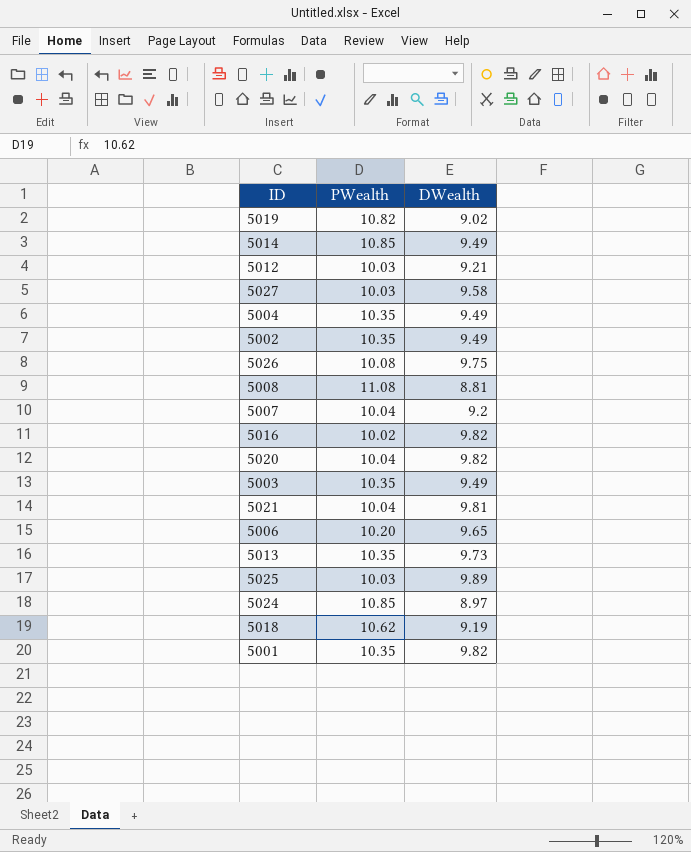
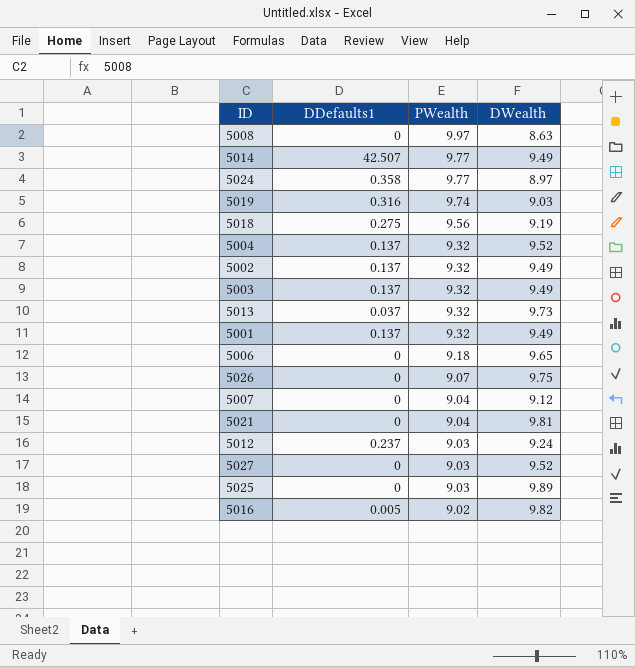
row order: none -> PWealth descending
column DDefaults1 | position: none -> 2
row 5020: 10.04 | 9.82 -> none
5008 | PWealth: 11.08 -> 9.97
5008 | DWealth: 8.81 -> 8.63
5014 | PWealth: 10.85 -> 9.77
5024 | PWealth: 10.85 -> 9.77
5019 | PWealth: 10.82 -> 9.74
5019 | DWealth: 9.02 -> 9.03
5018 | PWealth: 10.62 -> 9.56
5004 | PWealth: 10.35 -> 9.32
5004 | DWealth: 9.49 -> 9.52
5002 | PWealth: 10.35 -> 9.32
5003 | PWealth: 10.35 -> 9.32
5013 | PWealth: 10.35 -> 9.32
5001 | PWealth: 10.35 -> 9.32
5001 | DWealth: 9.82 -> 9.49
5006 | PWealth: 10.20 -> 9.18
5026 | PWealth: 10.08 -> 9.07
5007 | PWealth: 10.04 -> 9.04
5007 | DWealth: 9.2 -> 9.12
5021 | PWealth: 10.04 -> 9.04
5012 | PWealth: 10.03 -> 9.03
5012 | DWealth: 9.21 -> 9.24
5027 | PWealth: 10.03 -> 9.03
5027 | DWealth: 9.58 -> 9.52
5025 | PWealth: 10.03 -> 9.03
5016 | PWealth: 10.02 -> 9.02

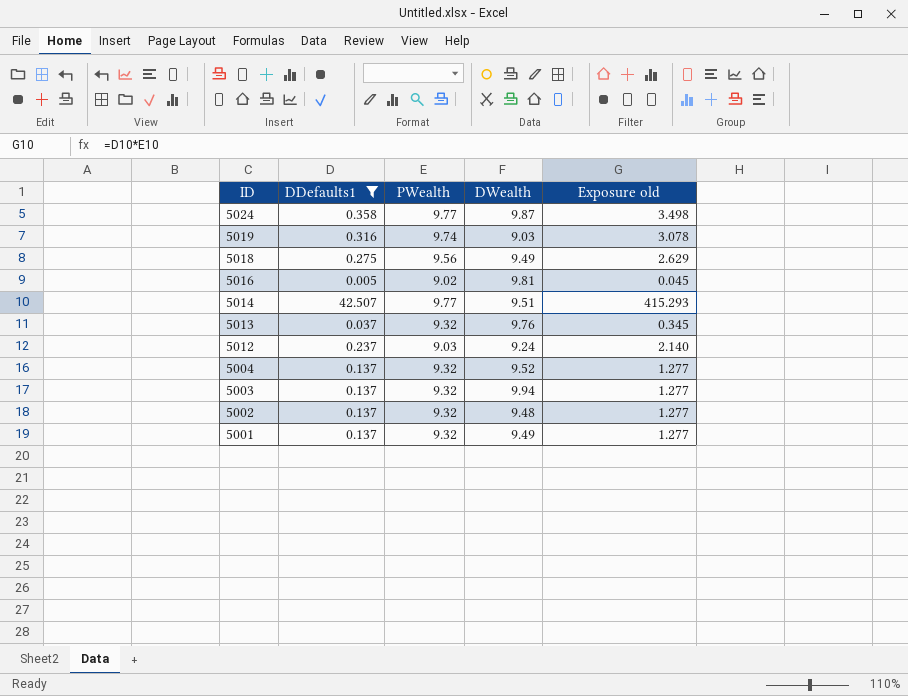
filter: none -> DDefaults1 != 0
row order: PWealth descending -> ID descending
column Exposure old | formula: none -> [DDefaults1] * [PWealth]
5024 | DWealth: 8.97 -> 9.87
5018 | DWealth: 9.19 -> 9.49
5016 | DWealth: 9.82 -> 9.81
5014 | DWealth: 9.49 -> 9.51
5013 | DWealth: 9.73 -> 9.76
5003 | DWealth: 9.49 -> 9.94
5002 | DWealth: 9.49 -> 9.48

